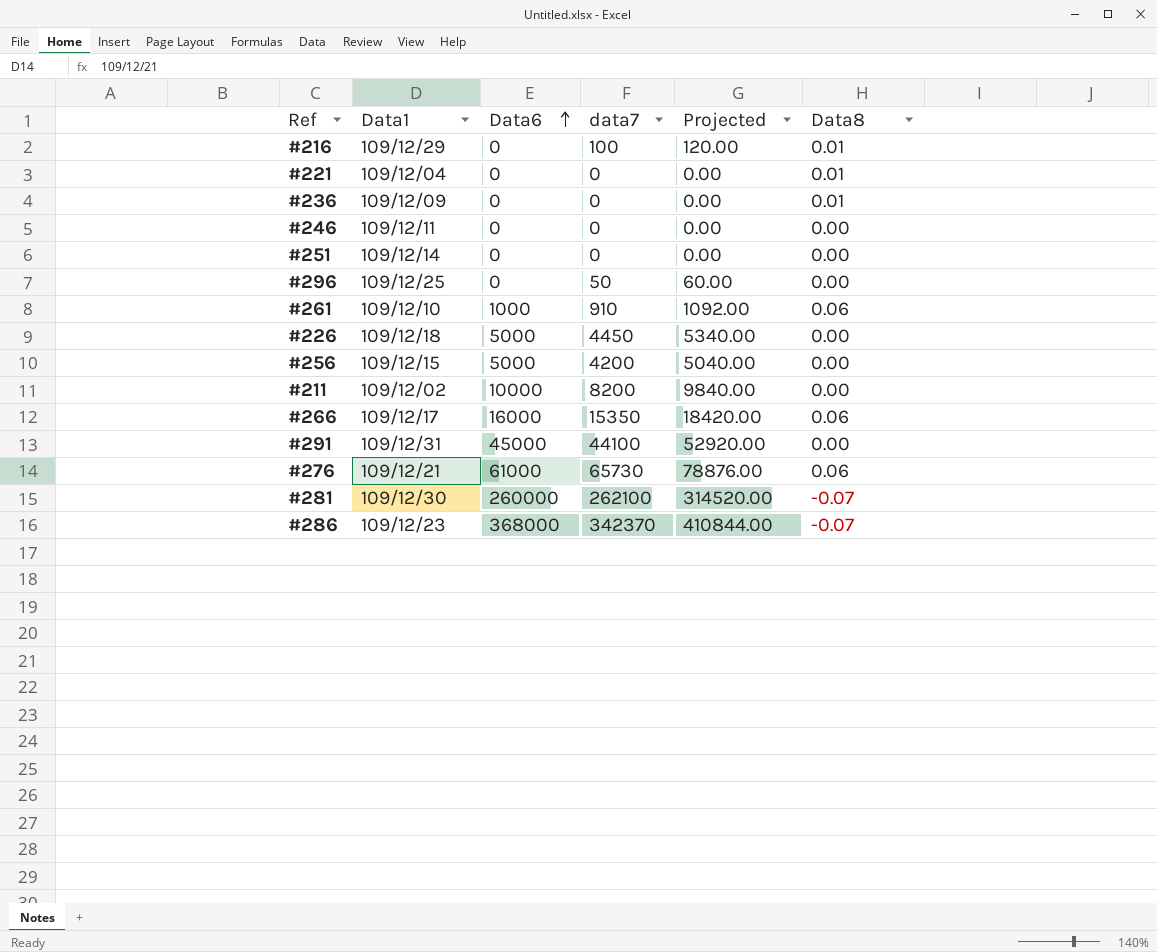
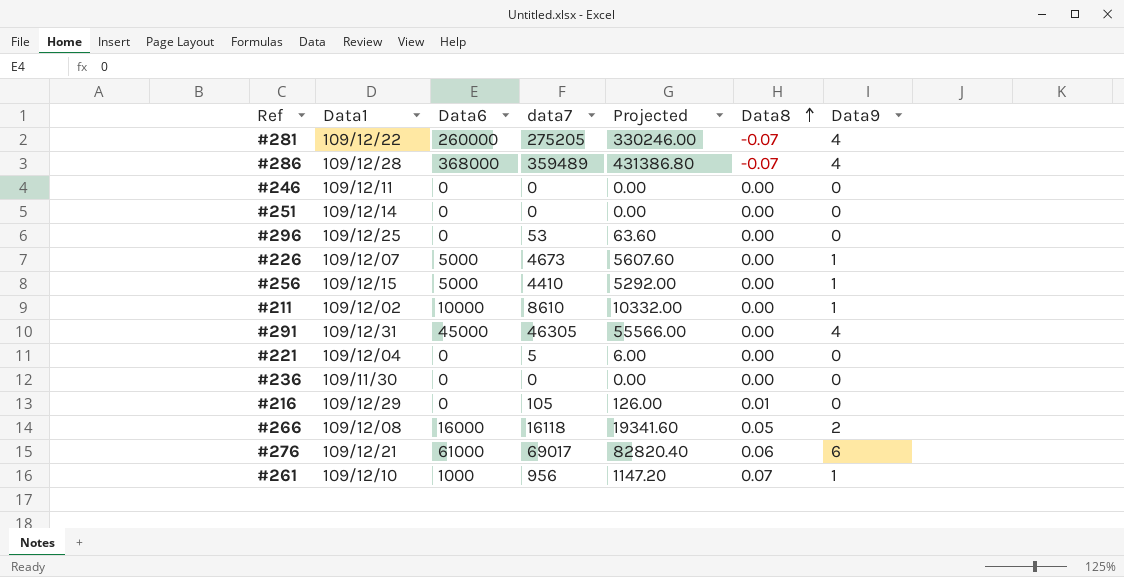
row order: Data6 ascending -> Data8 ascending
column Data9 | position: none -> 7
#281 | Data1: 109/12/30 -> 109/12/22
#281 | data7: 262100 -> 275205
#281 | Projected: 314520.00 -> 330246.00
#286 | Data1: 109/12/23 -> 109/12/28
#286 | data7: 342370 -> 359489
#286 | Projected: 410844.00 -> 431386.80
#296 | data7: 50 -> 53
#296 | Projected: 60.00 -> 63.60
#226 | Data1: 109/12/18 -> 109/12/07
#226 | data7: 4450 -> 4673
#226 | Projected: 5340.00 -> 5607.60
#256 | data7: 4200 -> 4410
#256 | Projected: 5040.00 -> 5292.00
#211 | data7: 8200 -> 8610
#211 | Projected: 9840.00 -> 10332.00
#291 | data7: 44100 -> 46305
#291 | Projected: 52920.00 -> 55566.00
#221 | data7: 0 -> 5
#221 | Projected: 0.00 -> 6.00
#221 | Data8: 0.01 -> 0.00
#236 | Data1: 109/12/09 -> 109/11/30
#236 | Data8: 0.01 -> 0.00
#216 | data7: 100 -> 105
#216 | Projected: 120.00 -> 126.00
#266 | Data1: 109/12/17 -> 109/12/08
#266 | data7: 15350 -> 16118
#266 | Projected: 18420.00 -> 19341.60
#266 | Data8: 0.06 -> 0.05
#276 | data7: 65730 -> 69017
#276 | Projected: 78876.00 -> 82820.40
#261 | data7: 910 -> 956
#261 | Projected: 1092.00 -> 1147.20
#261 | Data8: 0.06 -> 0.07

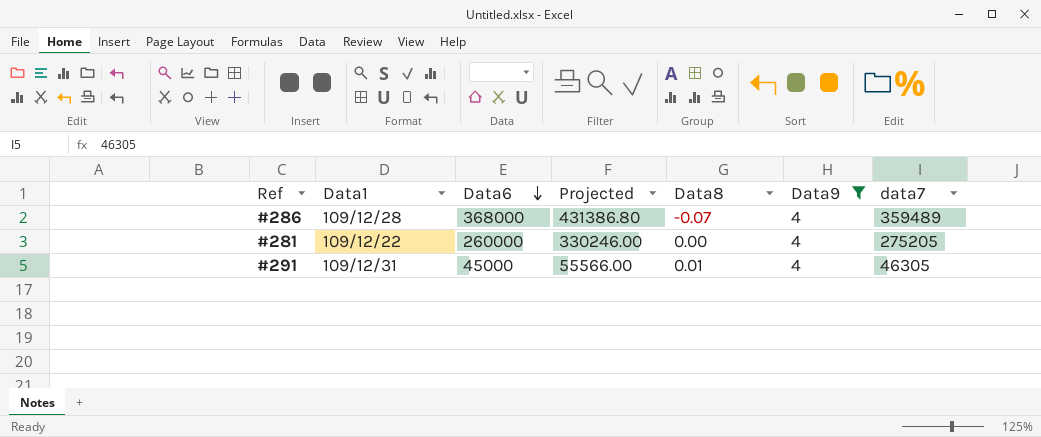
filter: none -> Data9 = 4
row order: Data8 ascending -> Data6 descending
column data7 | position: 4 -> 7
#281 | Data8: -0.07 -> 0.00
#291 | Data8: 0.00 -> 0.01

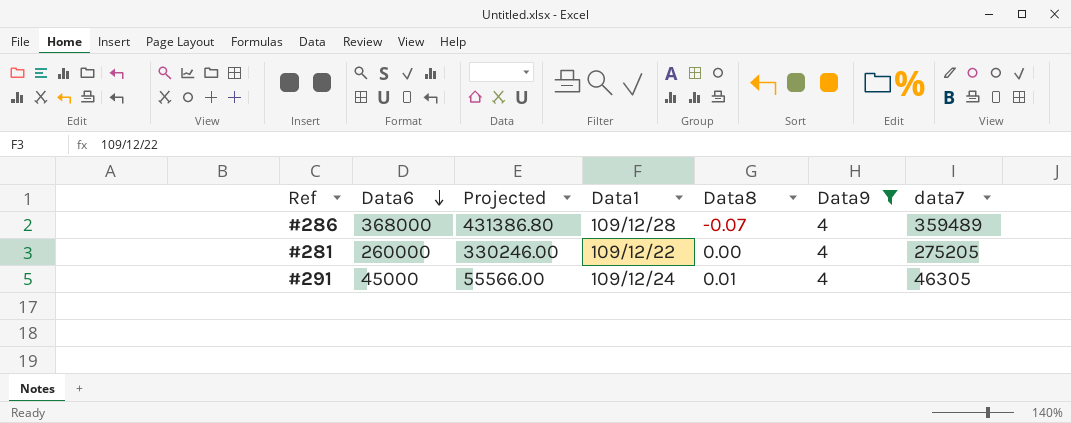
column Data1 | position: 2 -> 4
#291 | Data1: 109/12/31 -> 109/12/24

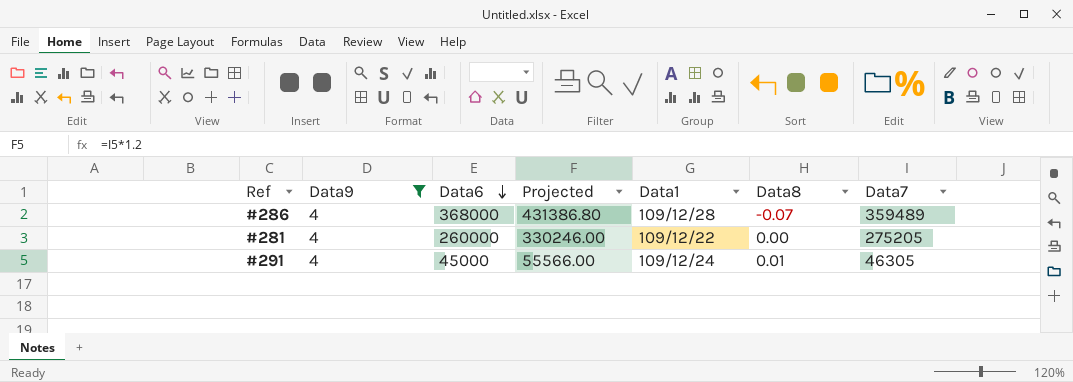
column Data9 | position: 6 -> 2
column name: data7 -> Data7

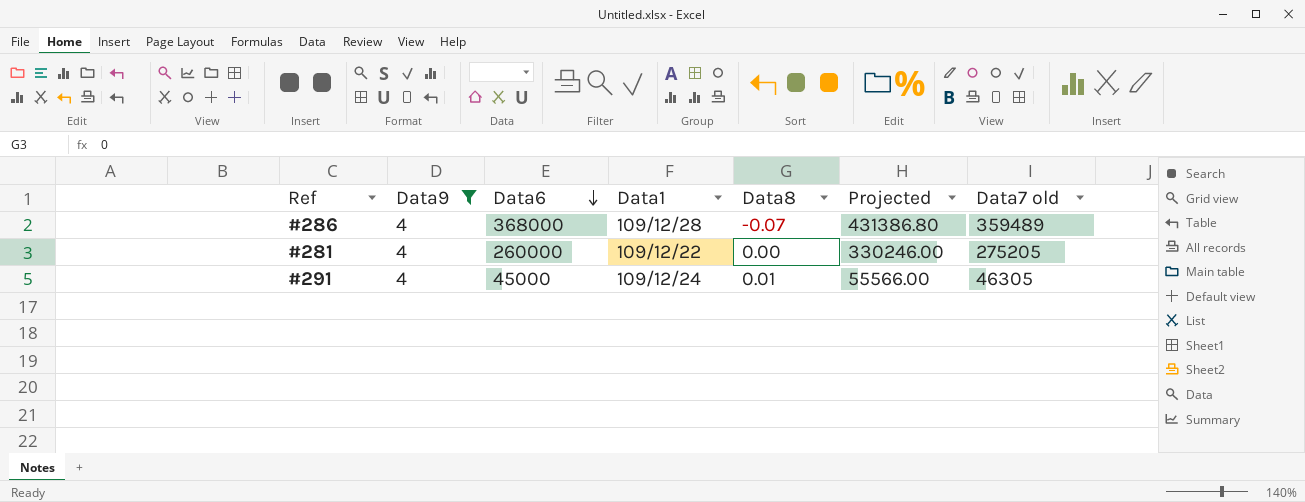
column Projected | position: 4 -> 6
column name: Data7 -> Data7 old

